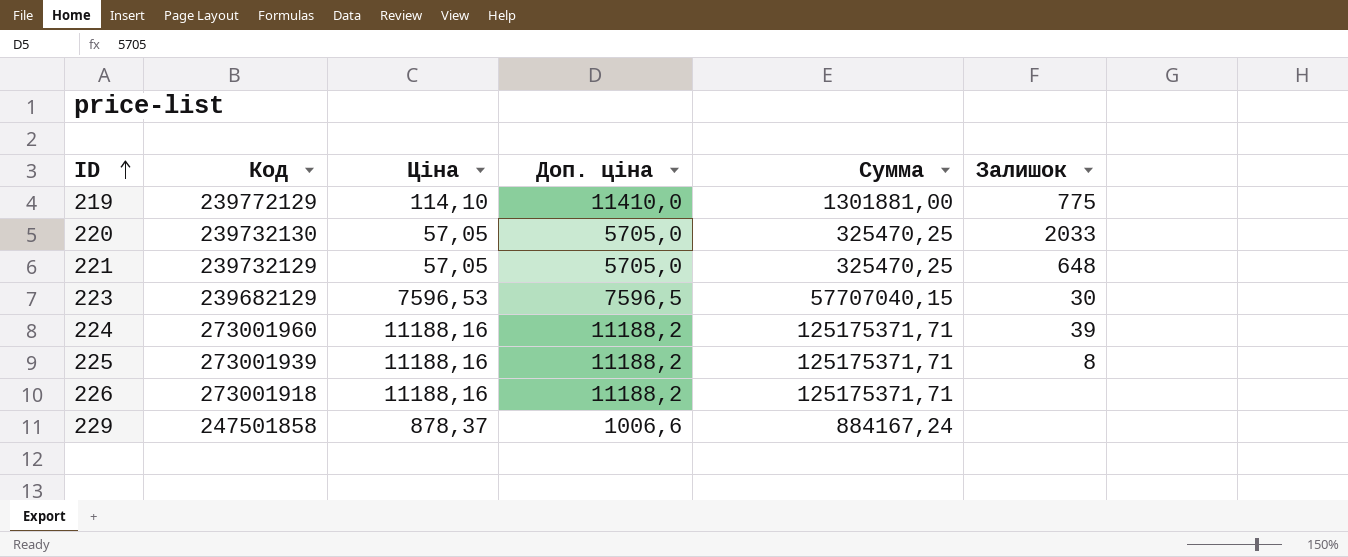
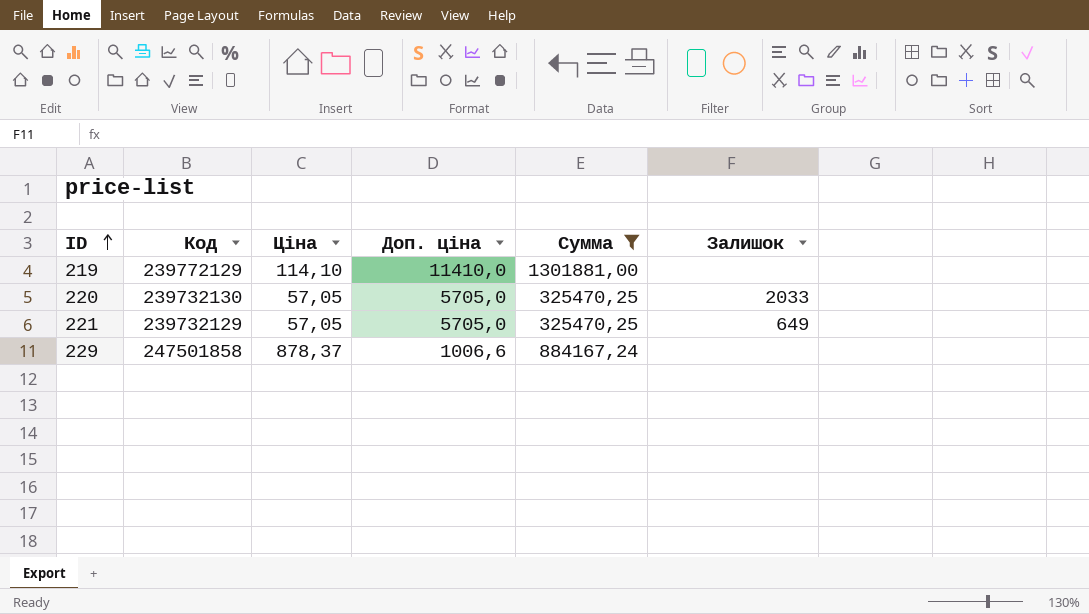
filter: none -> Сумма <= 1301881,00
219 | Залишок: 775 -> none
221 | Залишок: 648 -> 649

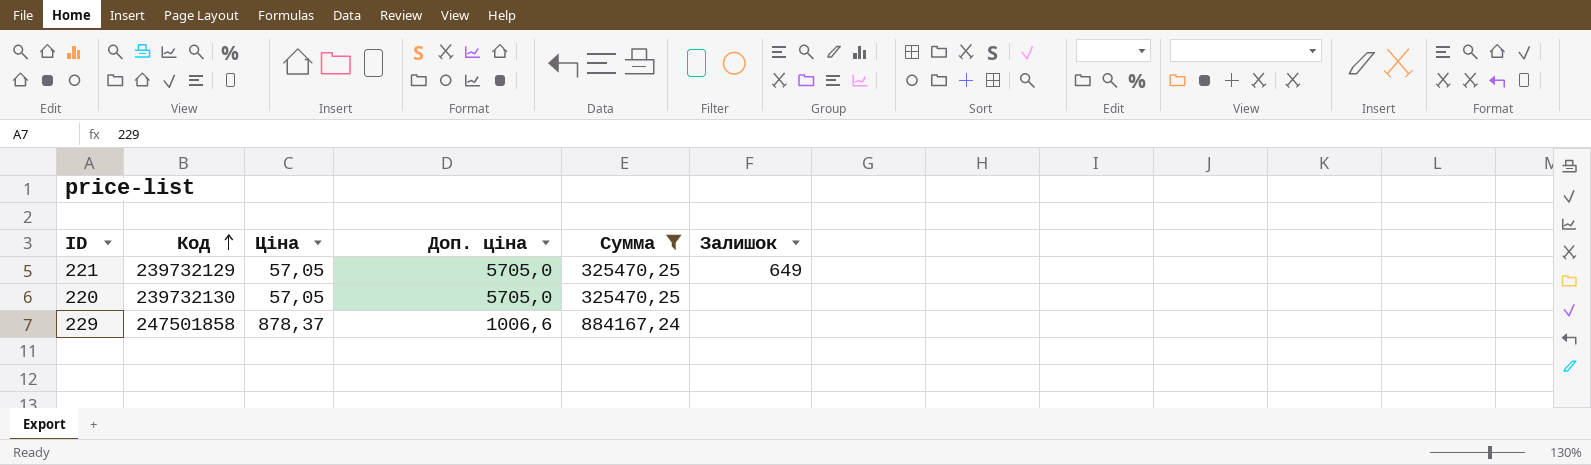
row order: ID ascending -> Код ascending
row 219: 239772129 | 114,10 | 11410,0 | 1301881,00 | none -> none
220 | Залишок: 2033 -> none

